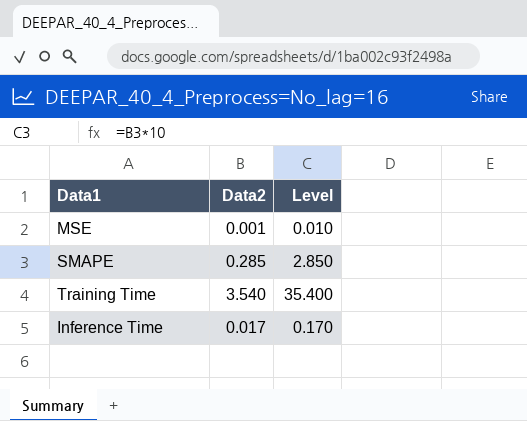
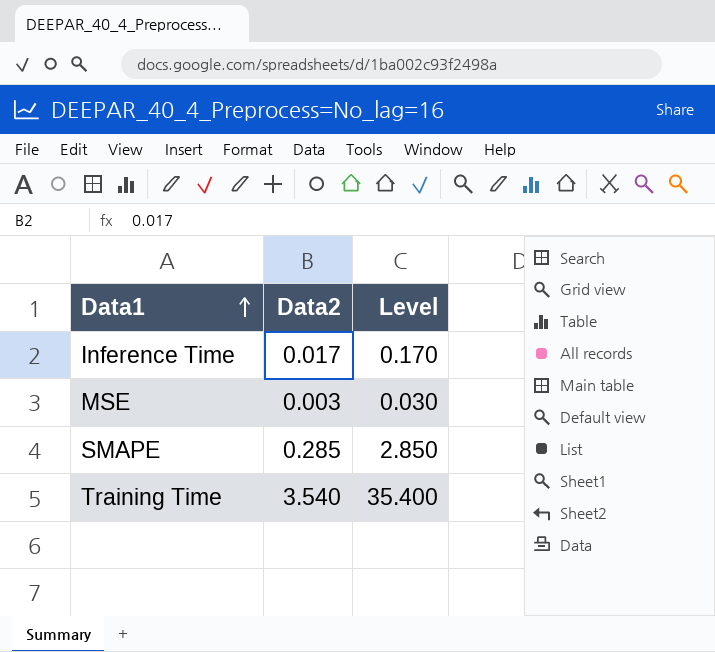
row order: none -> Data1 ascending
MSE | Data2: 0.001 -> 0.003
MSE | Level: 0.010 -> 0.030

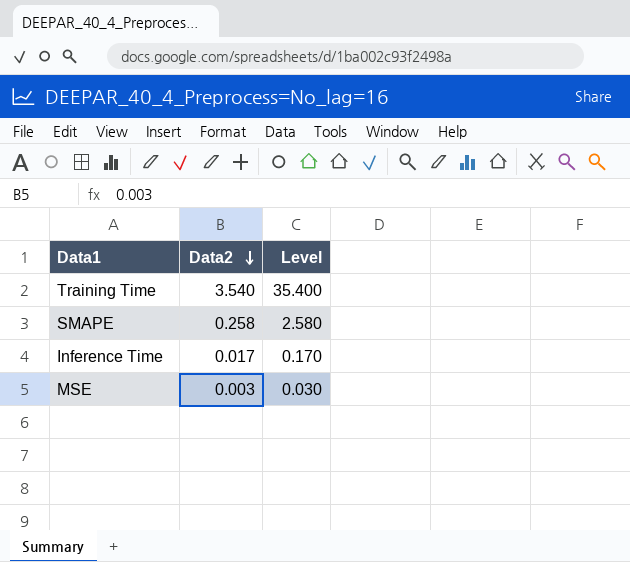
row order: Data1 ascending -> Data2 descending
SMAPE | Data2: 0.285 -> 0.258
SMAPE | Level: 2.850 -> 2.580

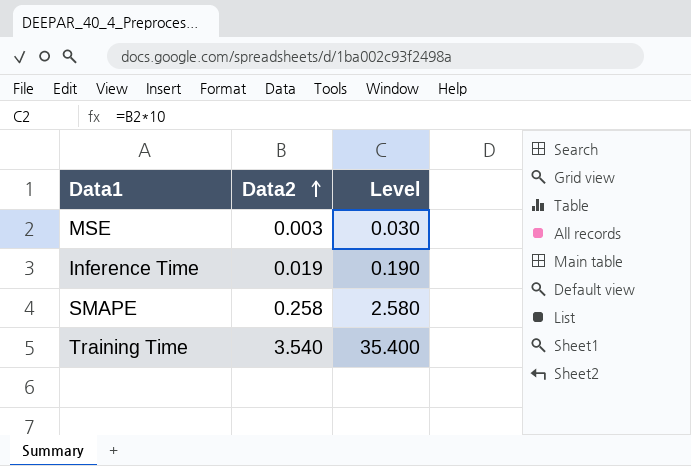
row order: Data2 descending -> Data2 ascending
Inference Time | Data2: 0.017 -> 0.019
Inference Time | Level: 0.170 -> 0.190

